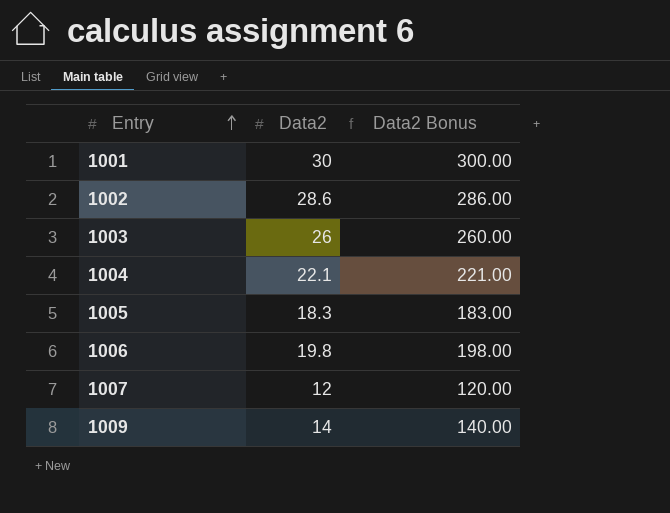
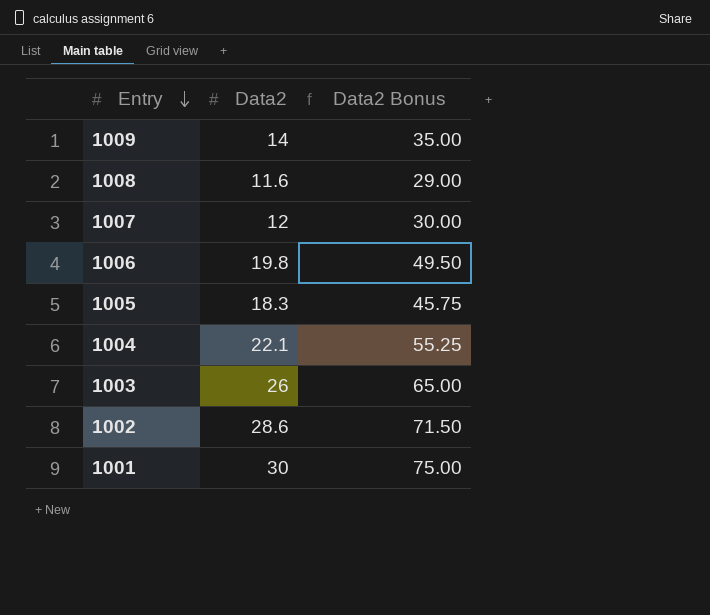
row order: Entry ascending -> Entry descending
column Data2 Bonus | formula: [Data2] * 10 -> [Data2] * 2.5
row 1008: none -> 11.6 | 29.00

